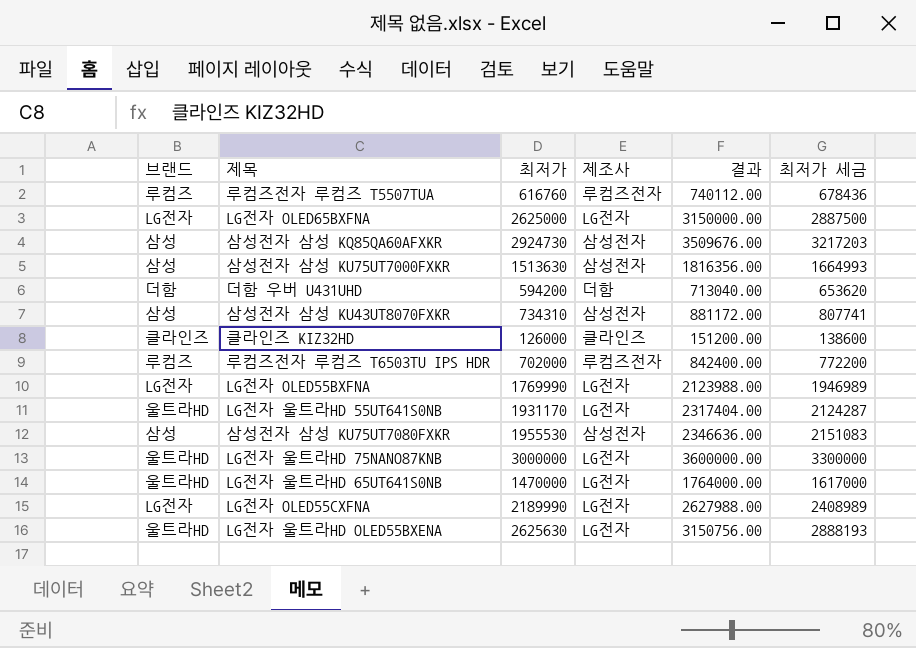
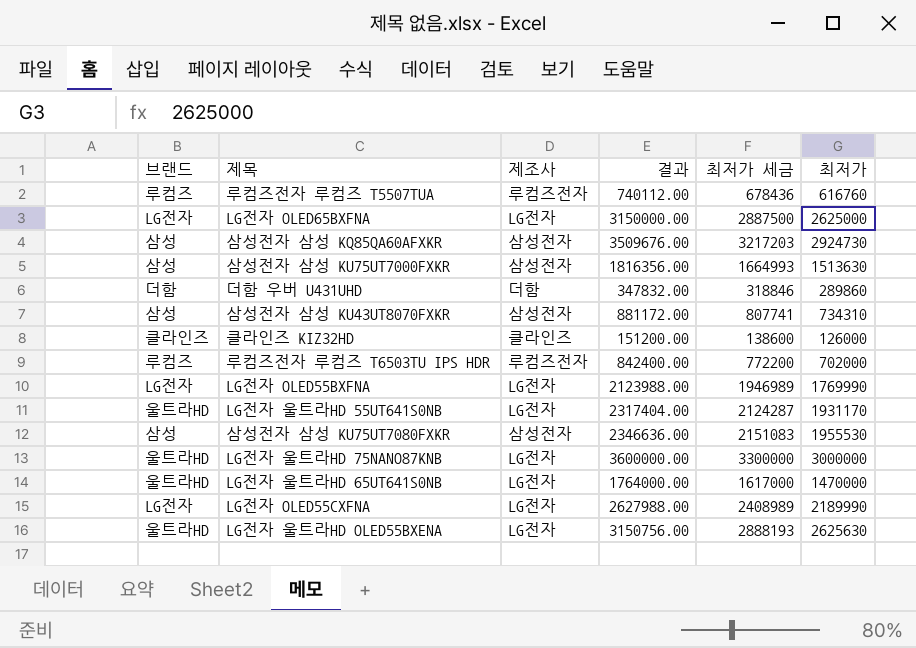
column 최저가 | position: 3 -> 6
더함 우버 U431UHD | 결과: 713040.00 -> 347832.00
더함 우버 U431UHD | 최저가 세금: 653620 -> 318846
더함 우버 U431UHD | 최저가: 594200 -> 289860

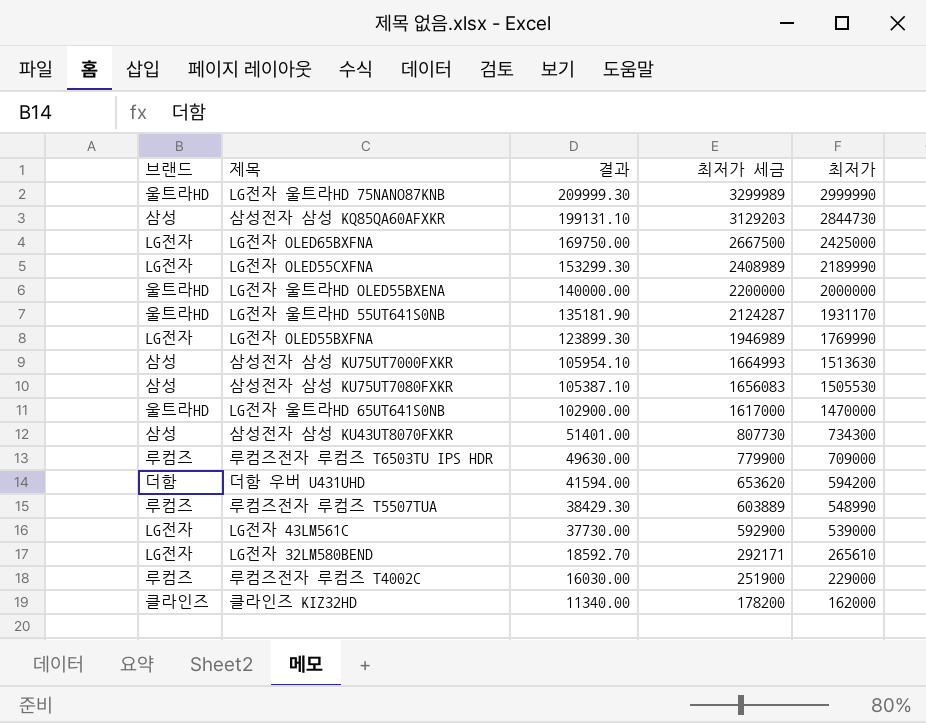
row order: none -> 결과 descending
column 제조사 | position: 3 -> none
column 결과 | formula: [최저가] * 1.2 -> [최저가] * 0.07
LG전자 울트라HD 75NANO87KNB | 최저가 세금: 3300000 -> 3299989
LG전자 울트라HD 75NANO87KNB | 최저가: 3000000 -> 2999990
삼성전자 삼성 KQ85QA60AFXKR | 최저가 세금: 3217203 -> 3129203
삼성전자 삼성 KQ85QA60AFXKR | 최저가: 2924730 -> 2844730
LG전자 OLED65BXFNA | 최저가 세금: 2887500 -> 2667500
LG전자 OLED65BXFNA | 최저가: 2625000 -> 2425000
LG전자 울트라HD OLED55BXENA | 최저가 세금: 2888193 -> 2200000
LG전자 울트라HD OLED55BXENA | 최저가: 2625630 -> 2000000
삼성전자 삼성 KU75UT7080FXKR | 최저가 세금: 2151083 -> 1656083
삼성전자 삼성 KU75UT7080FXKR | 최저가: 1955530 -> 1505530
삼성전자 삼성 KU43UT8070FXKR | 최저가 세금: 807741 -> 807730
삼성전자 삼성 KU43UT8070FXKR | 최저가: 734310 -> 734300
루컴즈전자 루컴즈 T6503TU IPS HDR | 최저가 세금: 772200 -> 779900
루컴즈전자 루컴즈 T6503TU IPS HDR | 최저가: 702000 -> 709000
더함 우버 U431UHD | 최저가 세금: 318846 -> 653620
더함 우버 U431UHD | 최저가: 289860 -> 594200
루컴즈전자 루컴즈 T5507TUA | 최저가 세금: 678436 -> 603889
루컴즈전자 루컴즈 T5507TUA | 최저가: 616760 -> 548990
row LG전자 43LM561C: none -> LG전자 | 37730.00 | 592900 | 539000
row LG전자 32LM580BEND: none -> LG전자 | 18592.70 | 292171 | 265610
row 루컴즈전자 루컴즈 T4002C: none -> 루컴즈 | 16030.00 | 251900 | 229000
클라인즈 KIZ32HD | 최저가 세금: 138600 -> 178200
클라인즈 KIZ32HD | 최저가: 126000 -> 162000

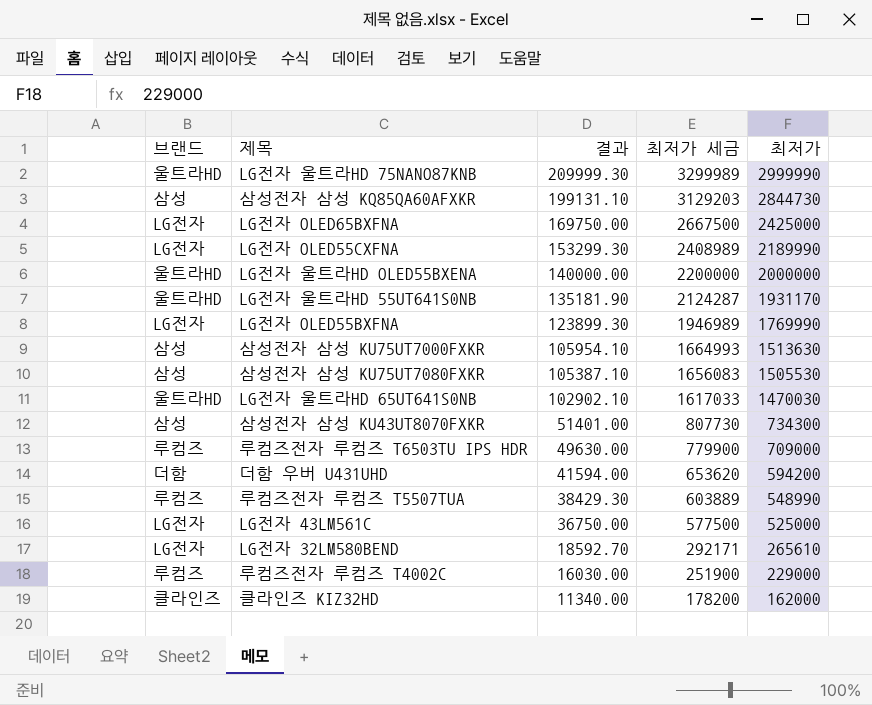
LG전자 울트라HD 65UT641S0NB | 결과: 102900.00 -> 102902.10
LG전자 울트라HD 65UT641S0NB | 최저가 세금: 1617000 -> 1617033
LG전자 울트라HD 65UT641S0NB | 최저가: 1470000 -> 1470030
LG전자 43LM561C | 결과: 37730.00 -> 36750.00
LG전자 43LM561C | 최저가 세금: 592900 -> 577500
LG전자 43LM561C | 최저가: 539000 -> 525000

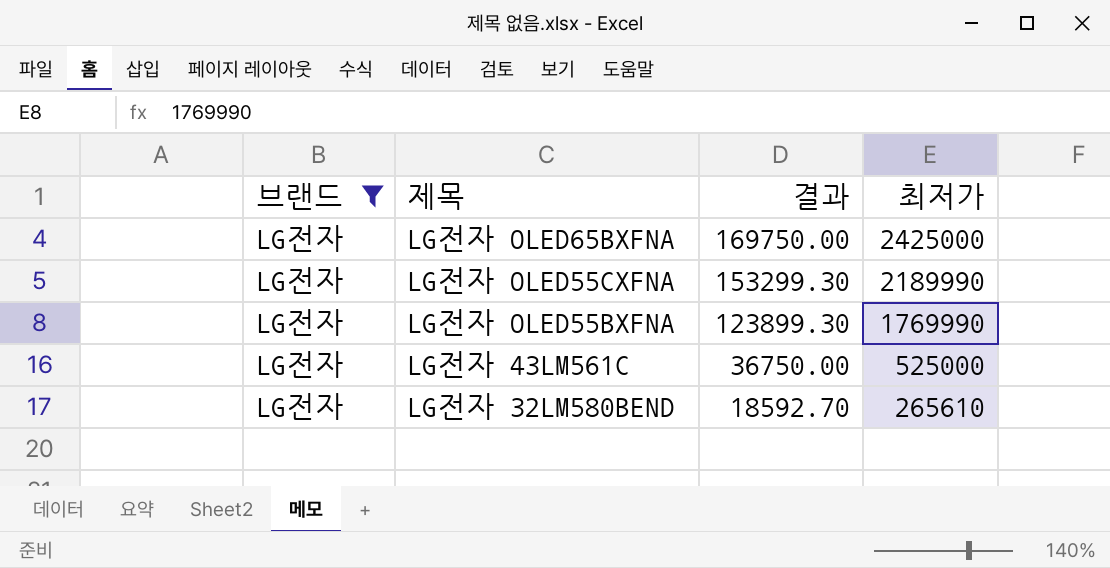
filter: none -> 브랜드 = LG전자
column 최저가 세금 | formula: [최저가] * 1.1 -> none

